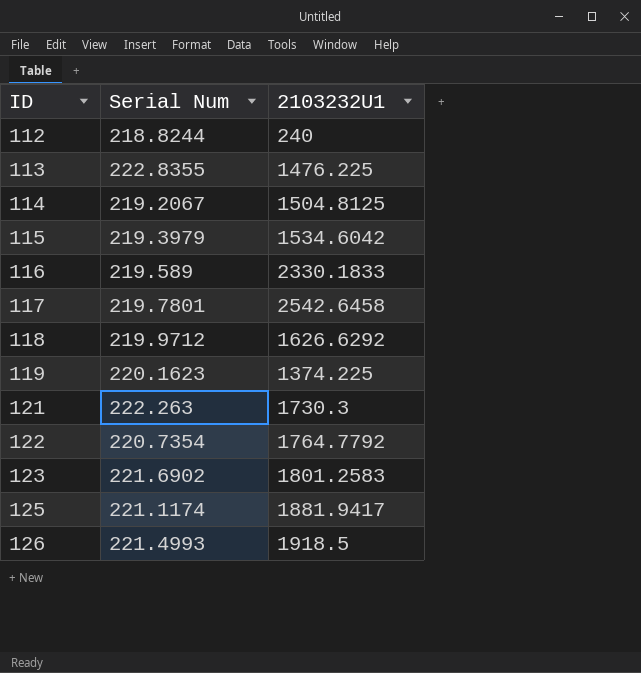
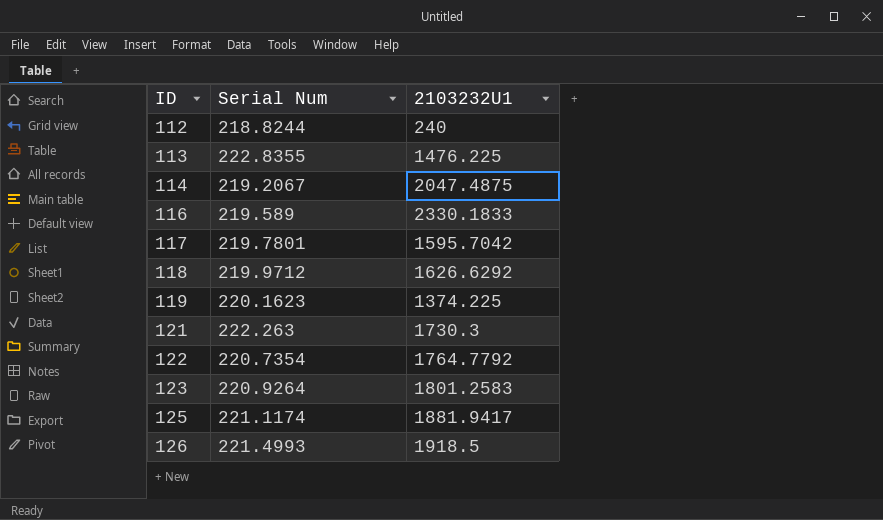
row 115: 219.3979 | 1534.6042 -> none
114 | 2103232U1: 1504.8125 -> 2047.4875
117 | 2103232U1: 2542.6458 -> 1595.7042
123 | Serial Num: 221.6902 -> 220.9264

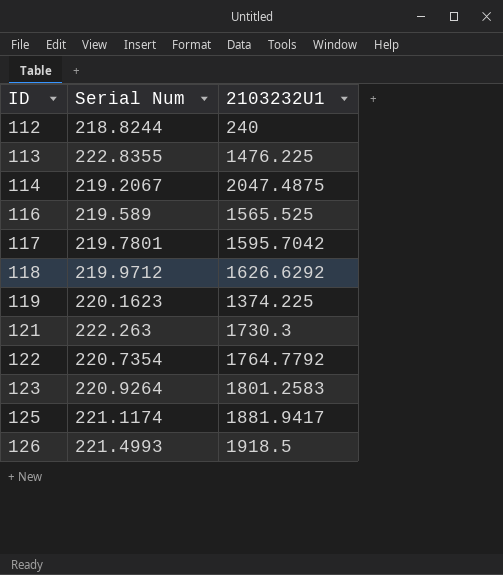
116 | 2103232U1: 2330.1833 -> 1565.525

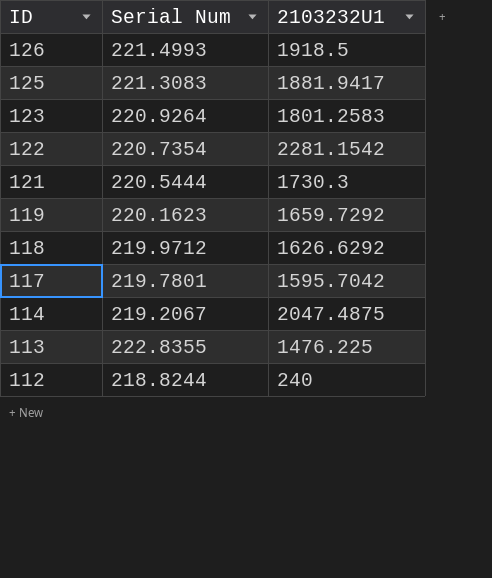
row order: ID ascending -> ID descending
row 116: 219.589 | 1565.525 -> none
125 | Serial Num: 221.1174 -> 221.3083
122 | 2103232U1: 1764.7792 -> 2281.1542
121 | Serial Num: 222.263 -> 220.5444
119 | 2103232U1: 1374.225 -> 1659.7292

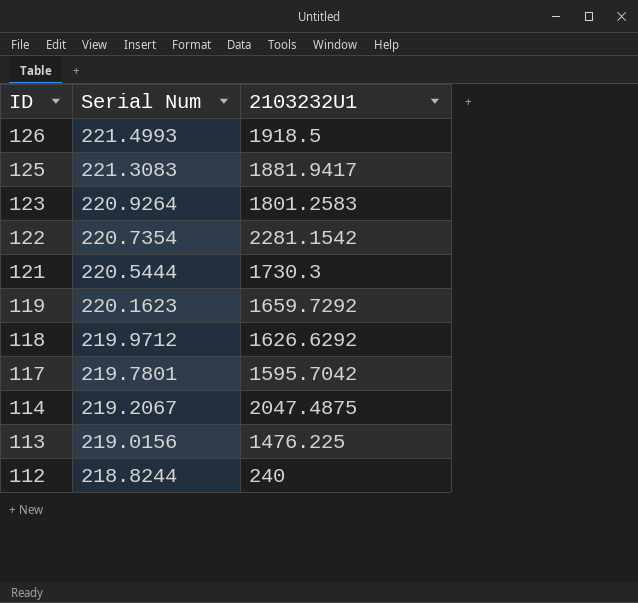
113 | Serial Num: 222.8355 -> 219.0156

